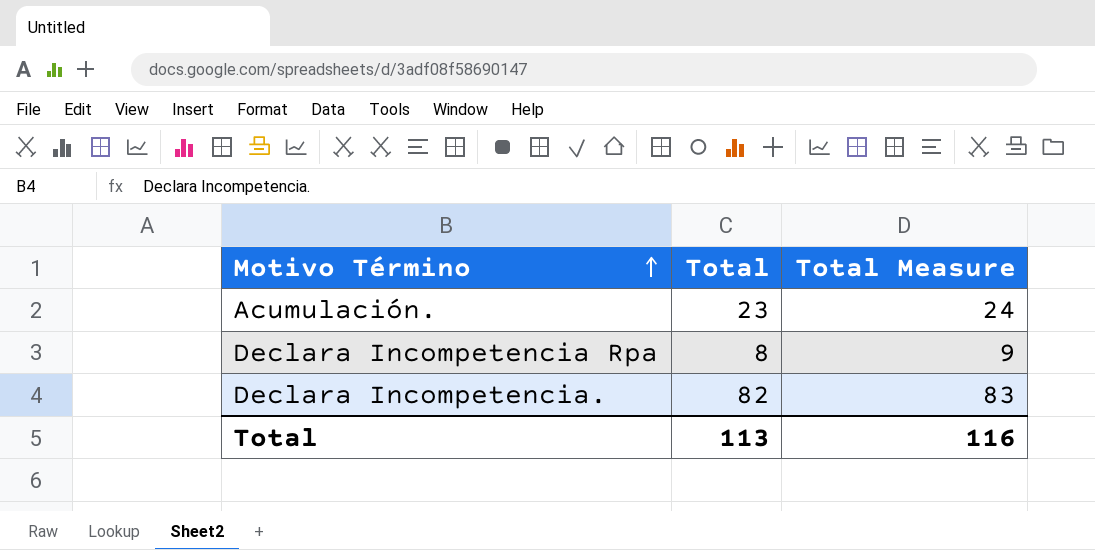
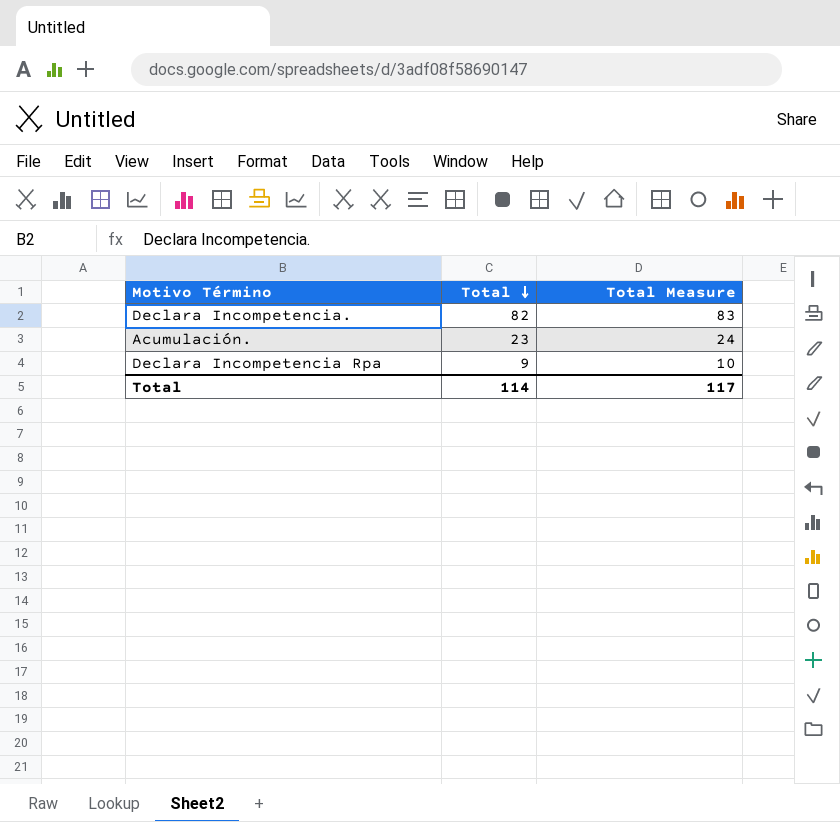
row order: Motivo Término ascending -> Total descending
Declara Incompetencia Rpa | Total: 8 -> 9
Declara Incompetencia Rpa | Total Measure: 9 -> 10
Total | Total: 113 -> 114
Total | Total Measure: 116 -> 117

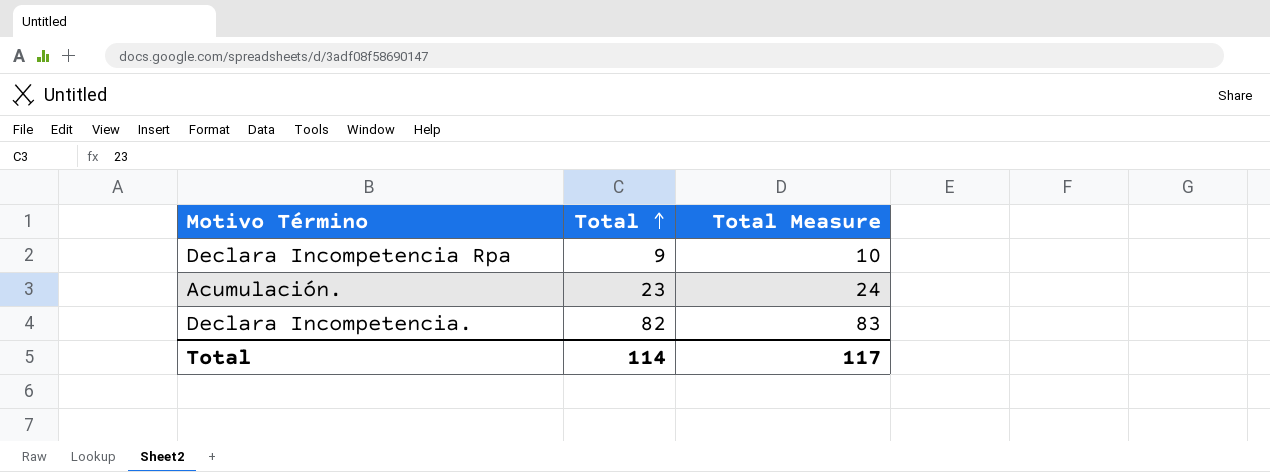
row order: Total descending -> Total ascending

